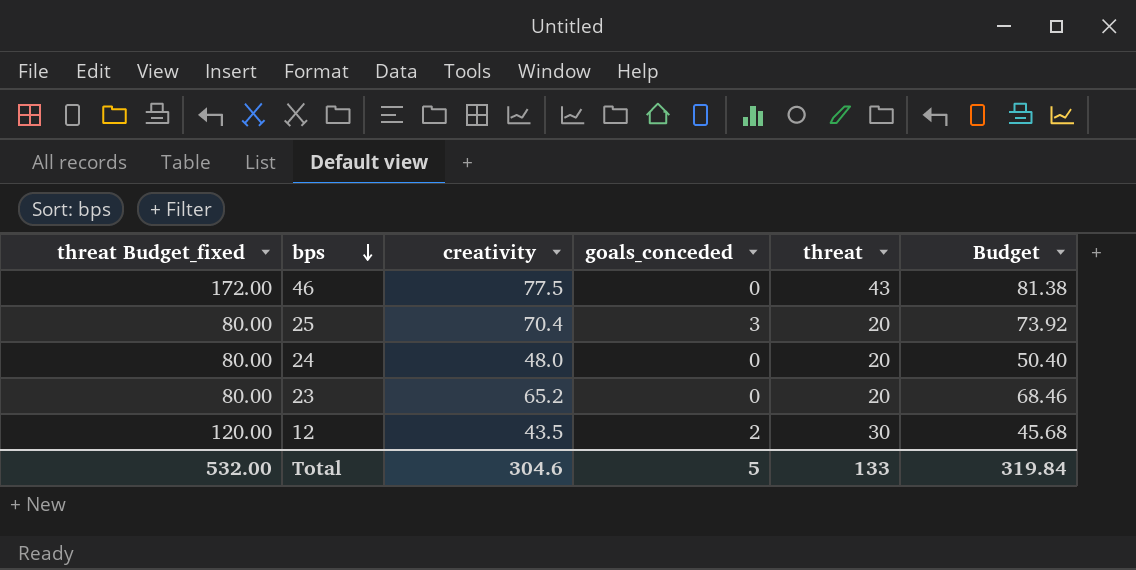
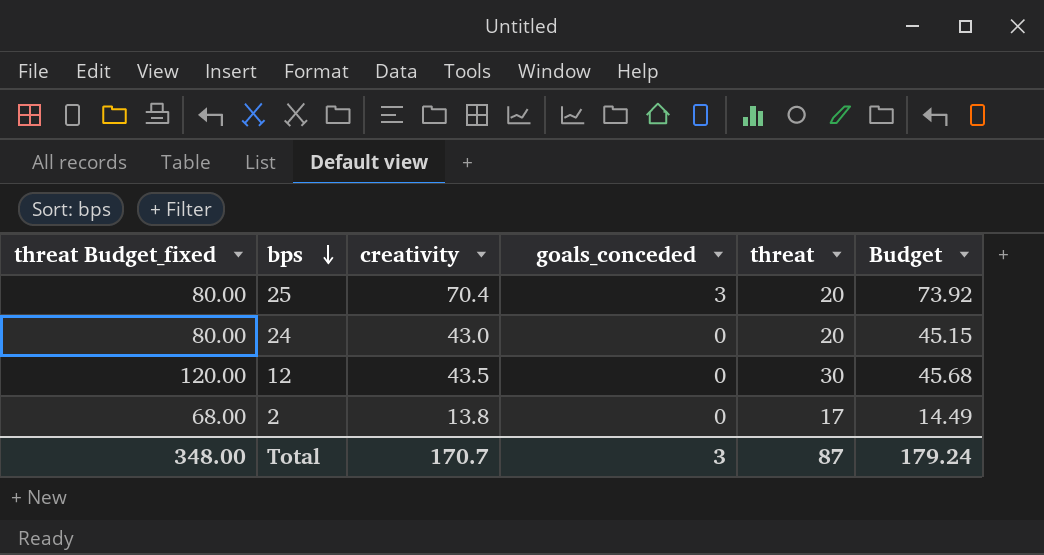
row 46: 172.00 | 77.5 | 0 | 43 | 81.38 -> none
row 23: 80.00 | 65.2 | 0 | 20 | 68.46 -> none
24 | creativity: 48.0 -> 43.0
24 | Budget: 50.40 -> 45.15
12 | goals_conceded: 2 -> 0
row 2: none -> 68.00 | 13.8 | 0 | 17 | 14.49
Total | threat Budget_fixed: 532.00 -> 348.00
Total | creativity: 304.6 -> 170.7
Total | goals_conceded: 5 -> 3
Total | threat: 133 -> 87
Total | Budget: 319.84 -> 179.24

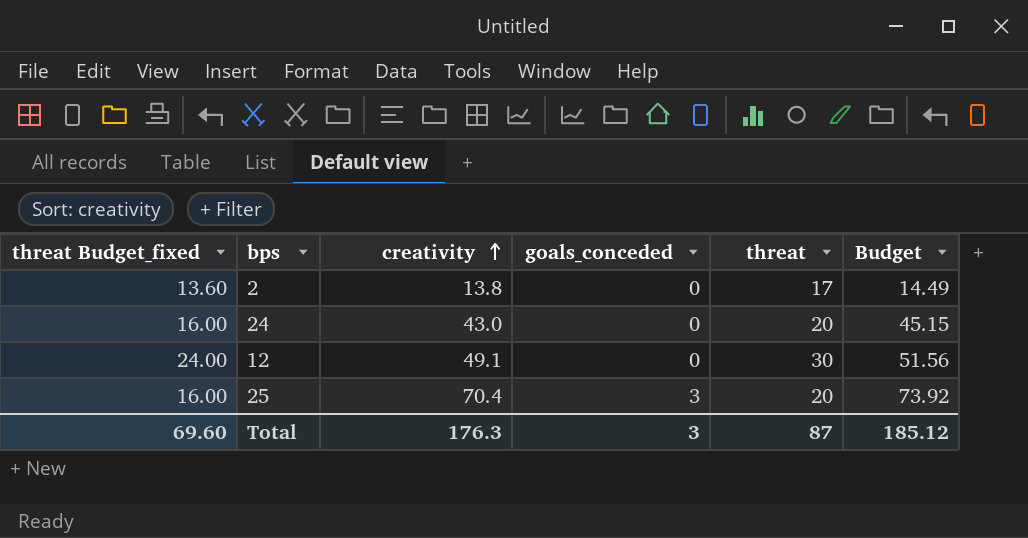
row order: bps descending -> creativity ascending
column threat Budget_fixed | formula: [threat] * 4 -> [threat] * 0.8
12 | creativity: 43.5 -> 49.1
12 | Budget: 45.68 -> 51.56
Total | threat Budget_fixed: 348.00 -> 69.60
Total | creativity: 170.7 -> 176.3
Total | Budget: 179.24 -> 185.12

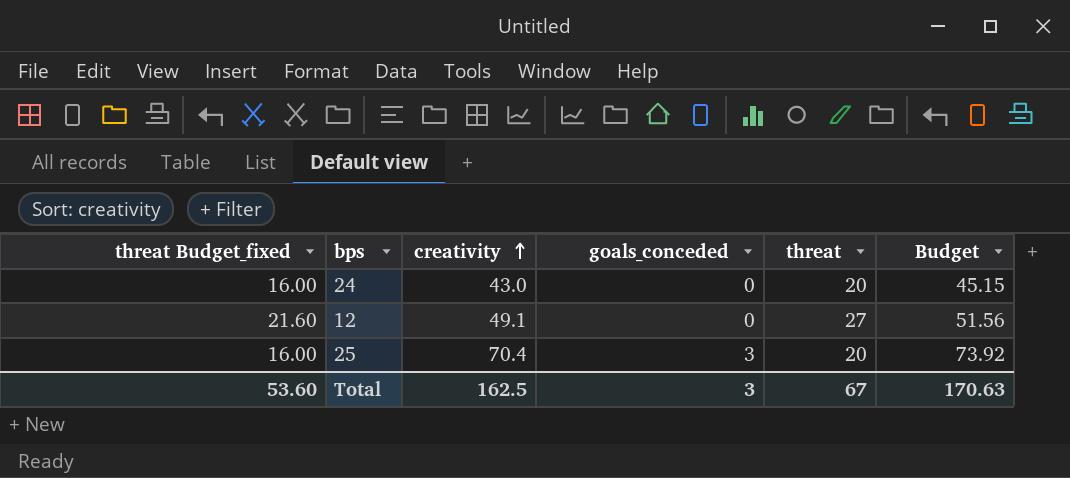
row 2: 13.60 | 13.8 | 0 | 17 | 14.49 -> none
12 | threat Budget_fixed: 24.00 -> 21.60
12 | threat: 30 -> 27
Total | threat Budget_fixed: 69.60 -> 53.60
Total | creativity: 176.3 -> 162.5
Total | threat: 87 -> 67
Total | Budget: 185.12 -> 170.63

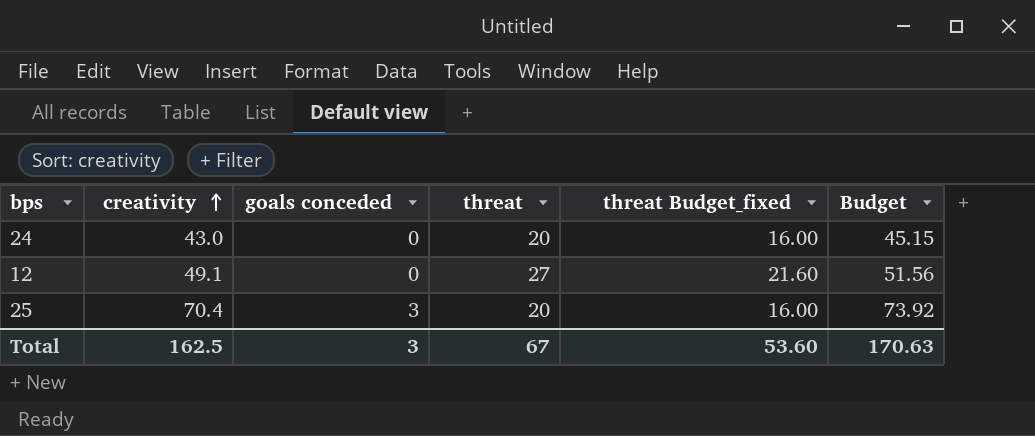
column name: goals_conceded -> goals conceded
column threat Budget_fixed | position: 1 -> 5

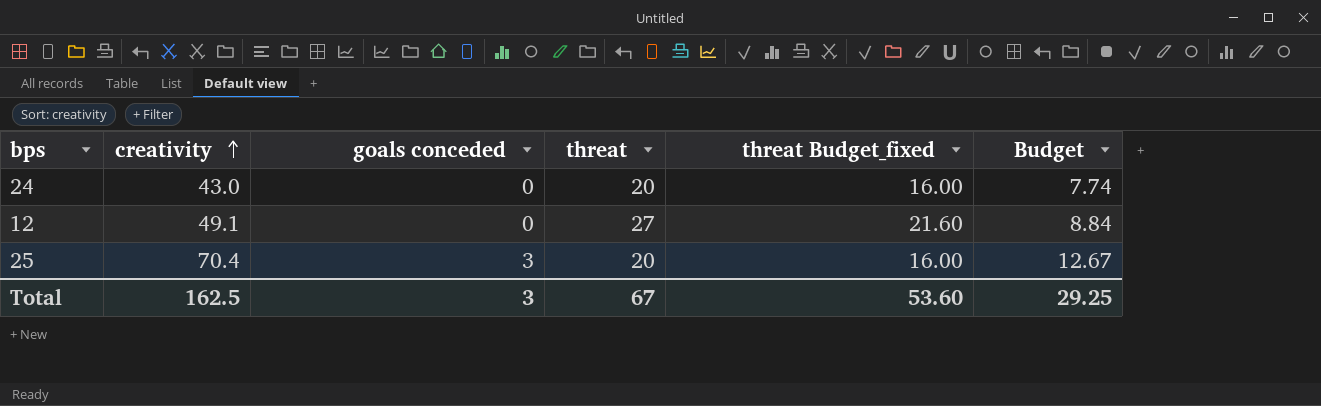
column Budget | formula: [creativity] * 1.05 -> [creativity] * 0.18
Total | Budget: 170.63 -> 29.25

